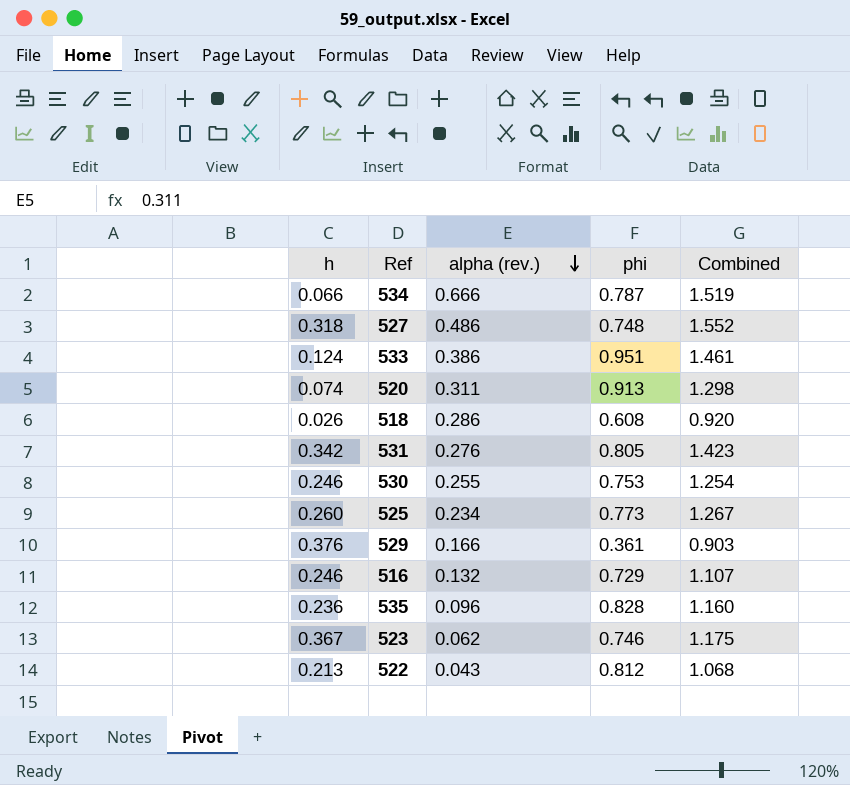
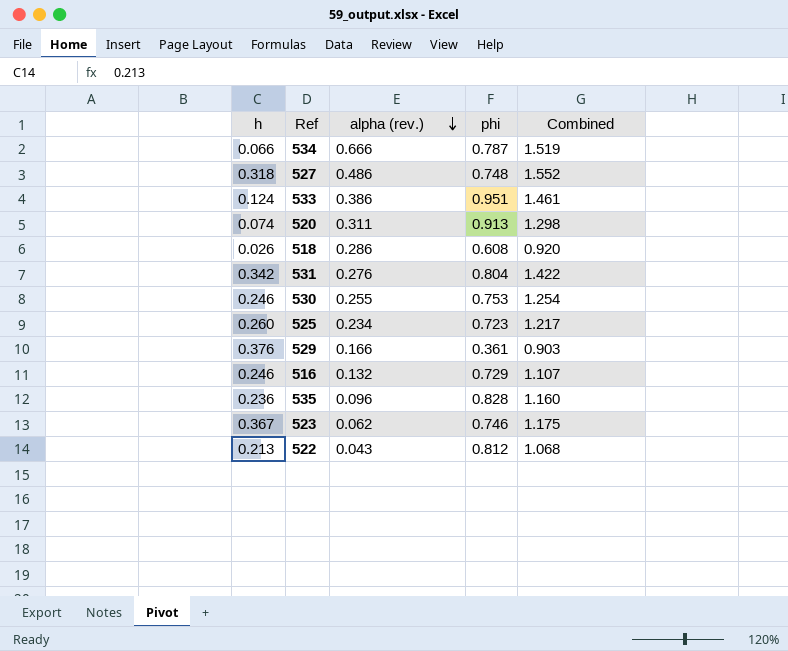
531 | phi: 0.805 -> 0.804
531 | Combined: 1.423 -> 1.422
525 | phi: 0.773 -> 0.723
525 | Combined: 1.267 -> 1.217

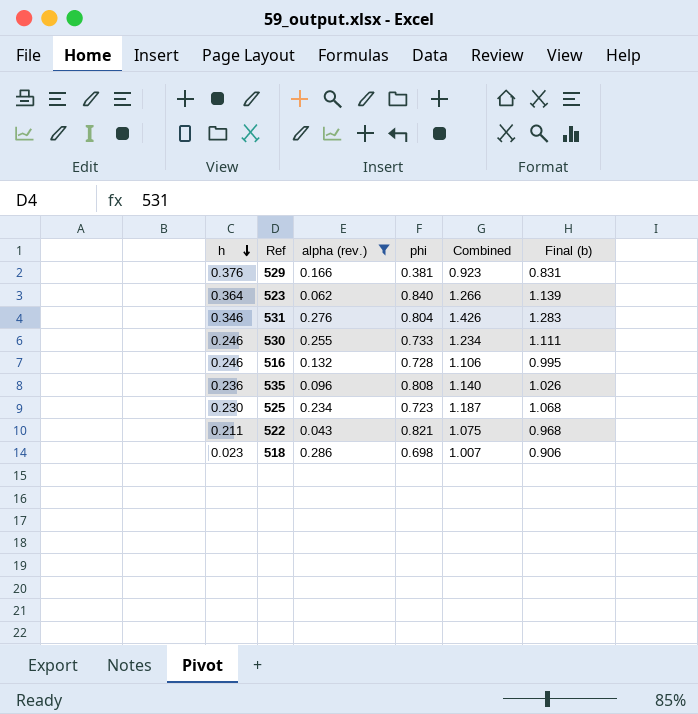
filter: none -> alpha (rev.) <= 0.286
row order: alpha (rev.) descending -> h descending
column Final (b) | formula: none -> [Combined] * 0.9
529 | phi: 0.361 -> 0.381
529 | Combined: 0.903 -> 0.923
523 | h: 0.367 -> 0.364
523 | phi: 0.746 -> 0.840
523 | Combined: 1.175 -> 1.266
531 | h: 0.342 -> 0.346
531 | Combined: 1.422 -> 1.426
530 | phi: 0.753 -> 0.733
530 | Combined: 1.254 -> 1.234
516 | phi: 0.729 -> 0.728
516 | Combined: 1.107 -> 1.106
535 | phi: 0.828 -> 0.808
535 | Combined: 1.160 -> 1.140
525 | h: 0.260 -> 0.230
525 | Combined: 1.217 -> 1.187
522 | h: 0.213 -> 0.211
522 | phi: 0.812 -> 0.821
522 | Combined: 1.068 -> 1.075
518 | h: 0.026 -> 0.023
518 | phi: 0.608 -> 0.698
518 | Combined: 0.920 -> 1.007

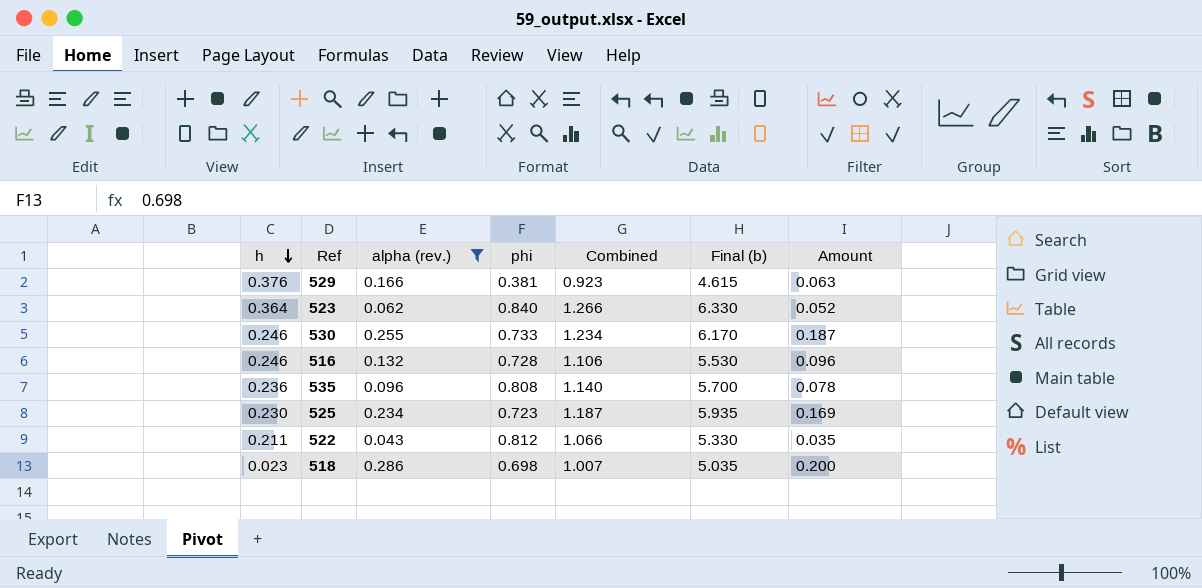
column Final (b) | formula: [Combined] * 0.9 -> [Combined] * 5
column Amount | formula: none -> [alpha (rev.)] * [phi]
row 531: 0.346 | 0.276 | 0.804 | 1.426 | 1.283 -> none
522 | phi: 0.821 -> 0.812
522 | Combined: 1.075 -> 1.066

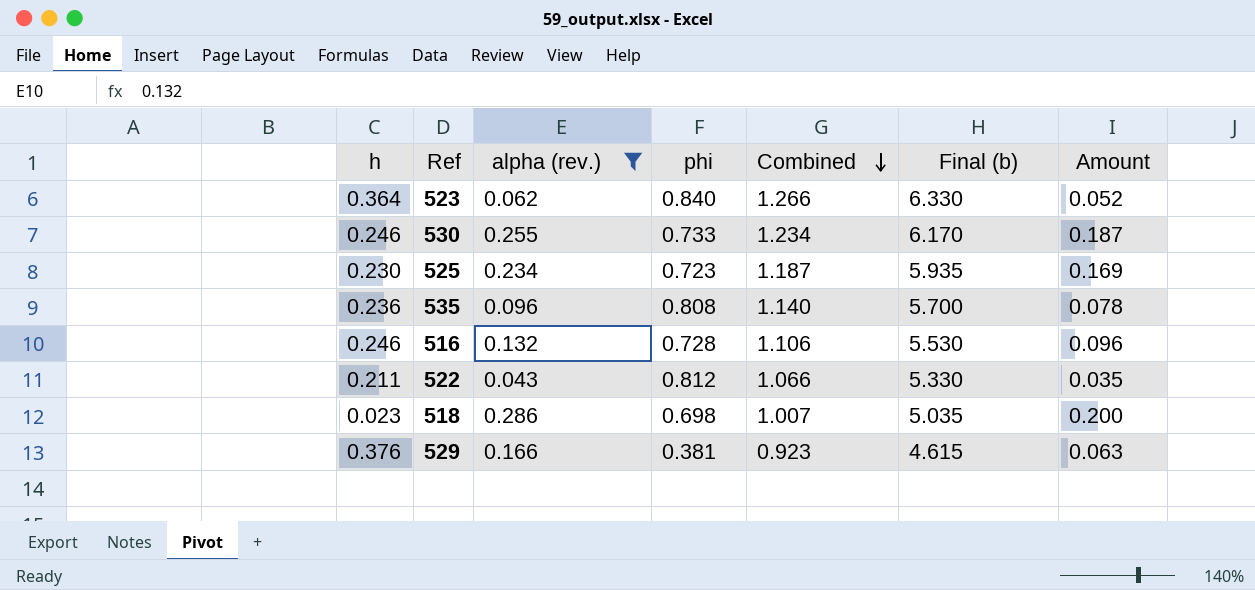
row order: h descending -> Combined descending

